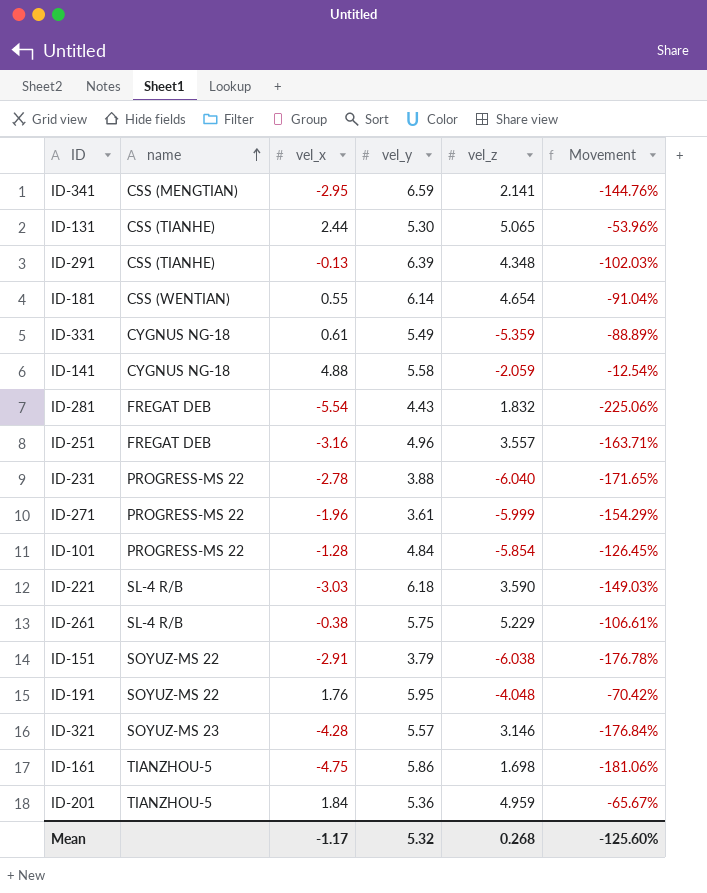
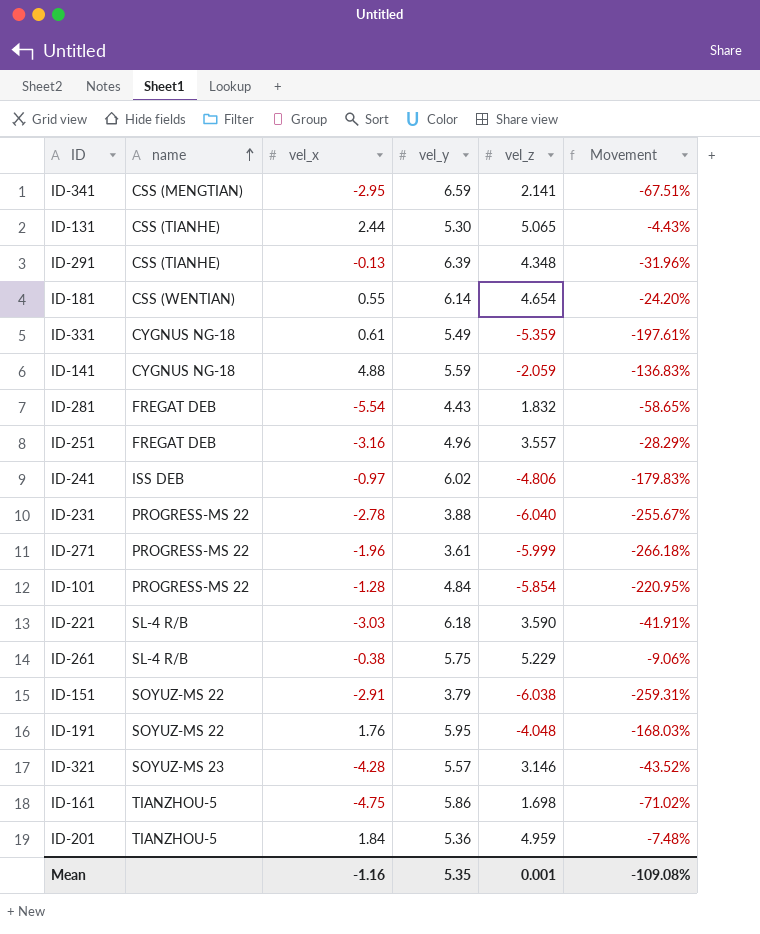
column Movement | formula: ([vel_x] - [vel_y]) / [vel_y] -> ([vel_z] - [vel_y]) / [vel_y]
ID-141 | vel_y: 5.58 -> 5.59
row ID-241: none -> ISS DEB | -0.97 | 6.02 | -4.806 | -179.83%
Mean | vel_x: -1.17 -> -1.16
Mean | vel_y: 5.32 -> 5.35
Mean | vel_z: 0.268 -> 0.001
Mean | Movement: -125.60% -> -109.08%

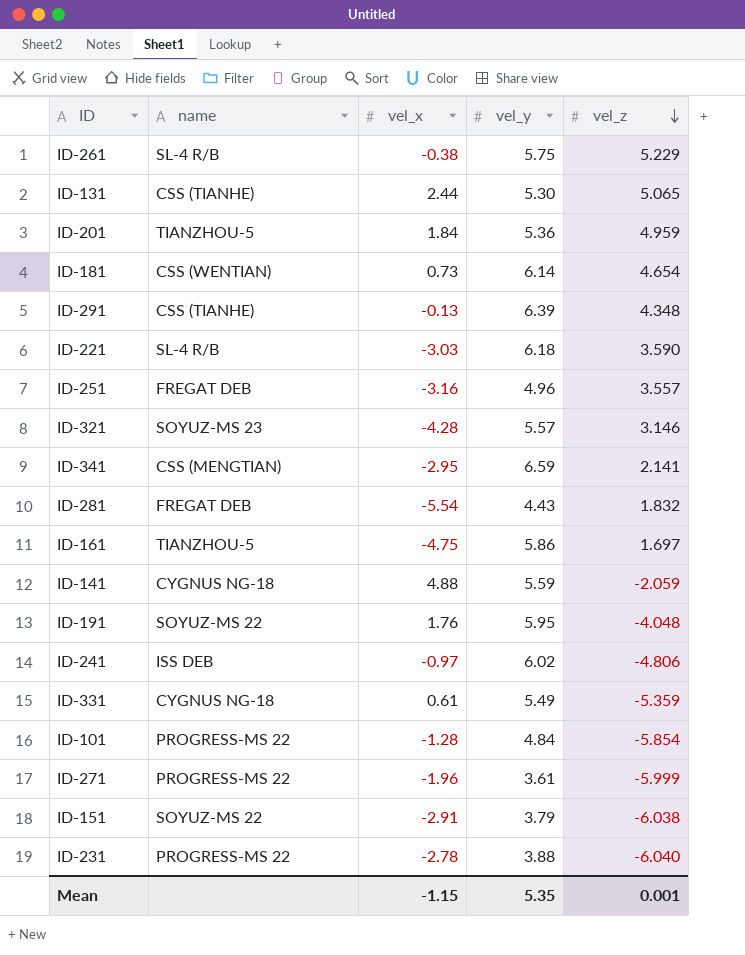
row order: name ascending -> vel_z descending
column Movement | formula: ([vel_z] - [vel_y]) / [vel_y] -> none
ID-181 | vel_x: 0.55 -> 0.73
ID-161 | vel_z: 1.698 -> 1.697
Mean | vel_x: -1.16 -> -1.15

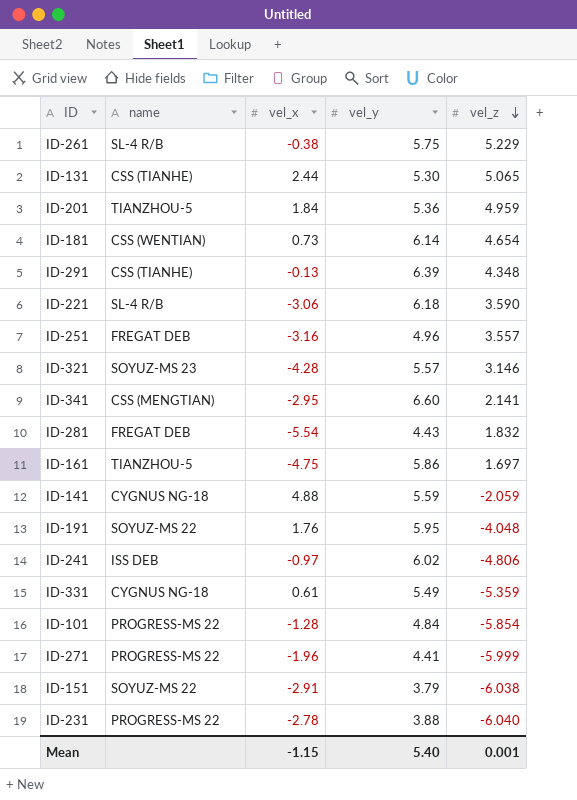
ID-221 | vel_x: -3.03 -> -3.06
ID-341 | vel_y: 6.59 -> 6.60
ID-271 | vel_y: 3.61 -> 4.41
Mean | vel_y: 5.35 -> 5.40

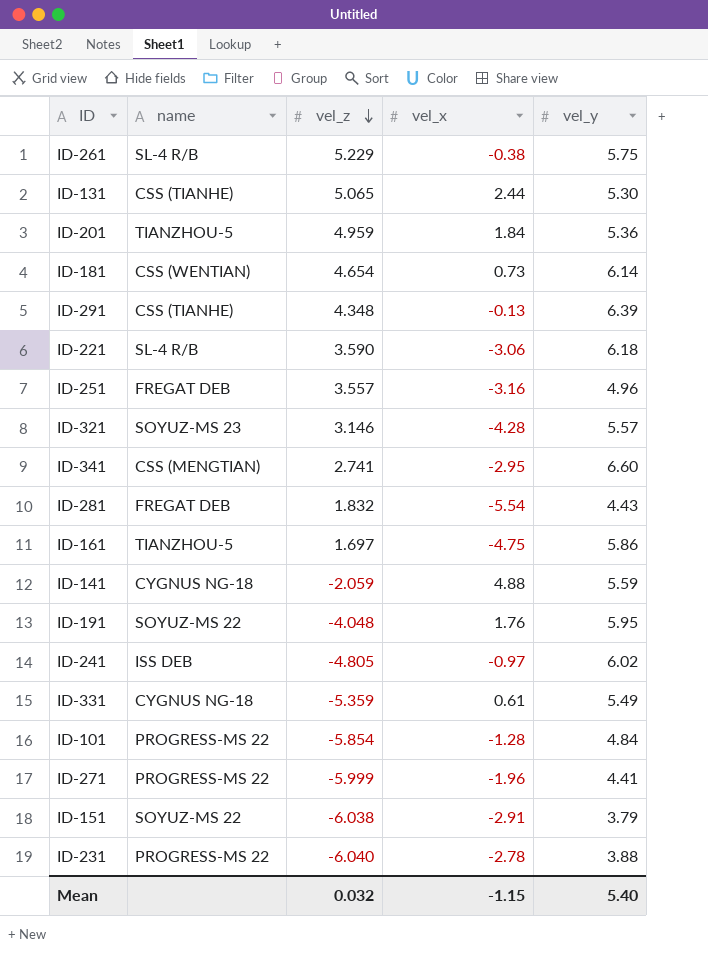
column vel_z | position: 5 -> 3
ID-341 | vel_z: 2.141 -> 2.741
ID-241 | vel_z: -4.806 -> -4.805
Mean | vel_z: 0.001 -> 0.032

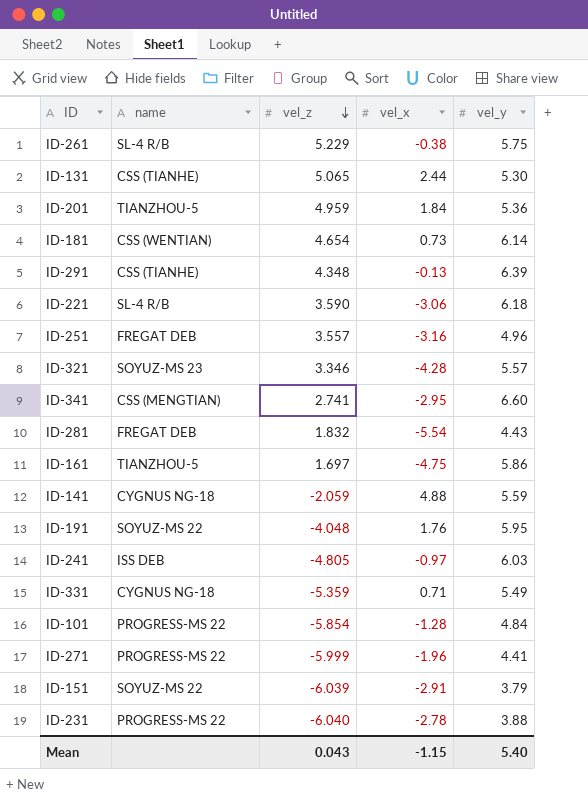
ID-321 | vel_z: 3.146 -> 3.346
ID-241 | vel_y: 6.02 -> 6.03
ID-331 | vel_x: 0.61 -> 0.71
ID-151 | vel_z: -6.038 -> -6.039
Mean | vel_z: 0.032 -> 0.043

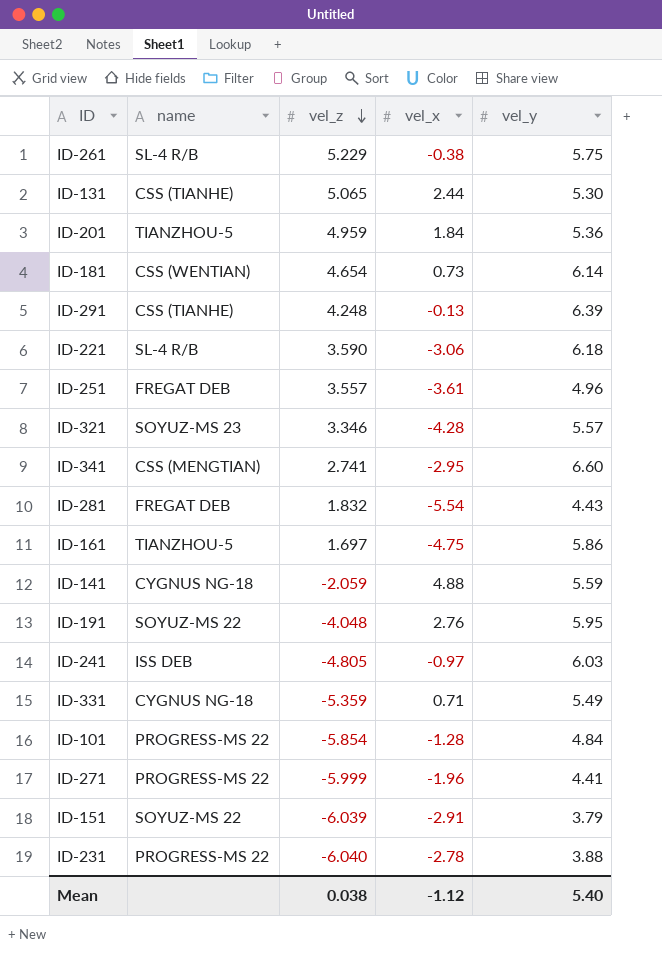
ID-291 | vel_z: 4.348 -> 4.248
ID-251 | vel_x: -3.16 -> -3.61
ID-191 | vel_x: 1.76 -> 2.76
Mean | vel_z: 0.043 -> 0.038
Mean | vel_x: -1.15 -> -1.12

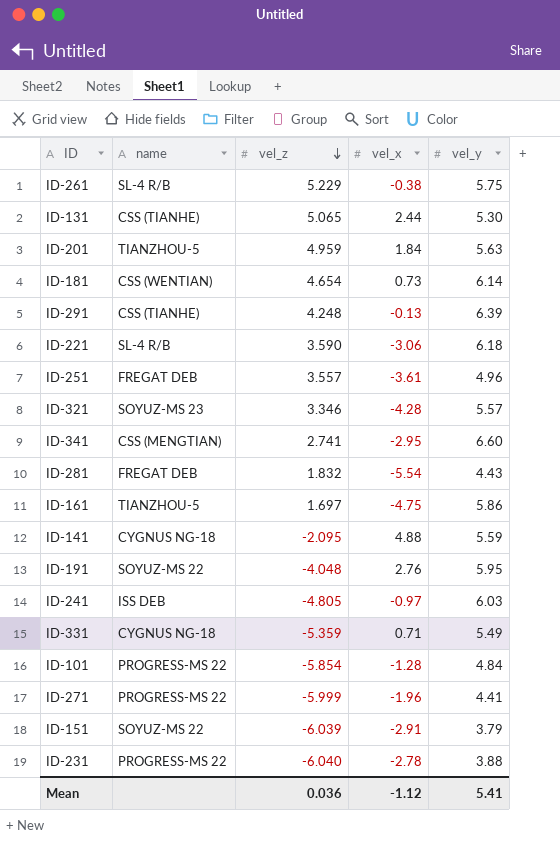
ID-201 | vel_y: 5.36 -> 5.63
ID-141 | vel_z: -2.059 -> -2.095
Mean | vel_z: 0.038 -> 0.036
Mean | vel_y: 5.40 -> 5.41

